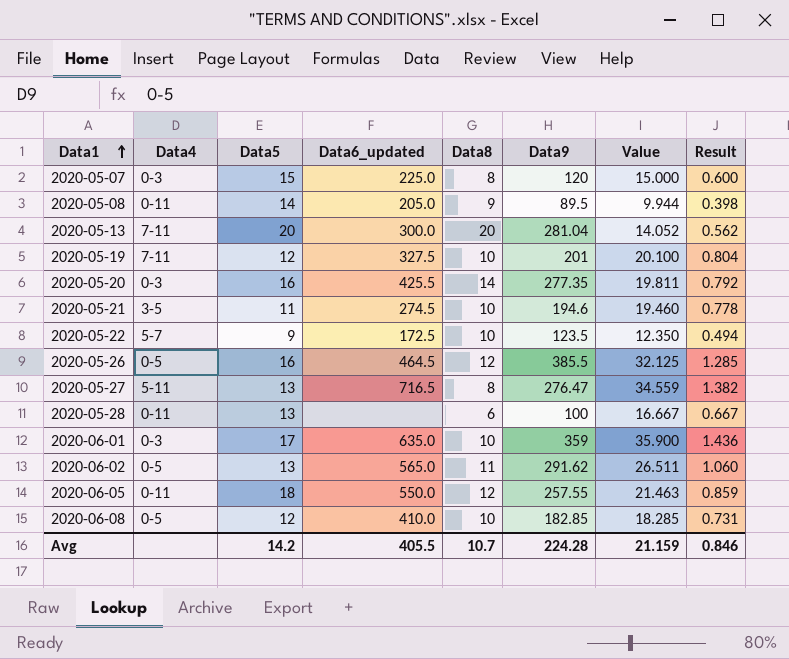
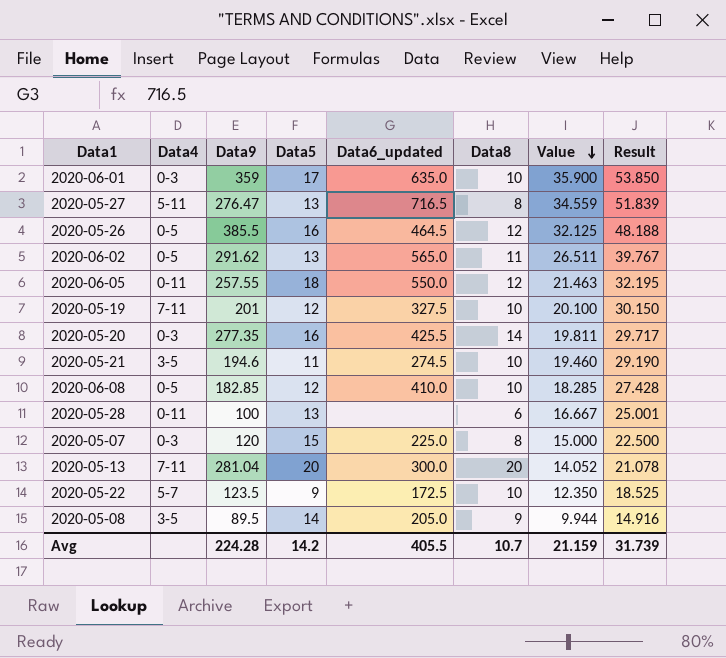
row order: Data1 ascending -> Value descending
column Data9 | position: 6 -> 3
column Result | formula: [Value] * 0.04 -> [Value] * 1.5
2020-05-08 | Data4: 0-11 -> 3-5
Avg | Result: 0.846 -> 31.739

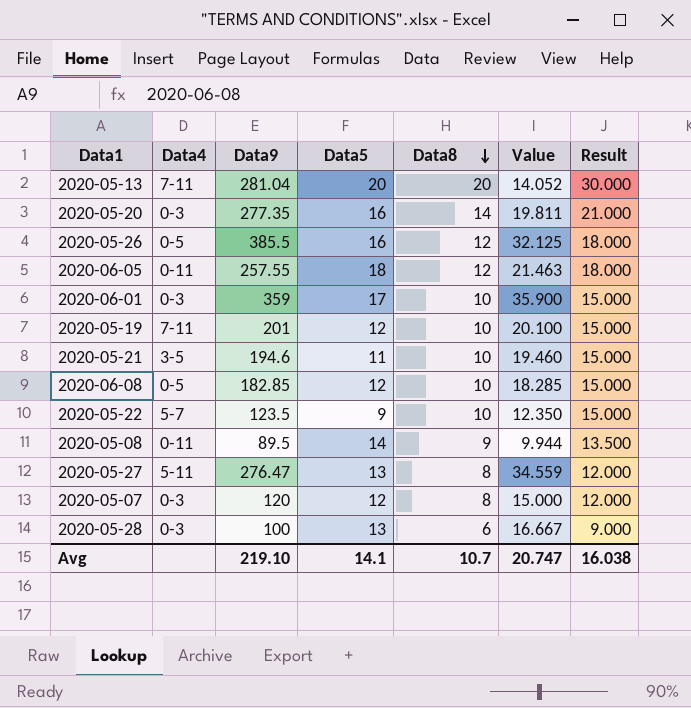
row order: Value descending -> Data8 descending
column Data6_updated | position: 5 -> none
column Result | formula: [Value] * 1.5 -> [Data8] * 1.5
row 2020-06-02: 0-5 | 291.62 | 13 | 565.0 | 11 | 26.511 | 39.767 -> none
2020-05-08 | Data4: 3-5 -> 0-11
2020-05-07 | Data5: 15 -> 12
2020-05-28 | Data4: 0-11 -> 0-3
Avg | Data9: 224.28 -> 219.10
Avg | Data5: 14.2 -> 14.1
Avg | Value: 21.159 -> 20.747
Avg | Result: 31.739 -> 16.038

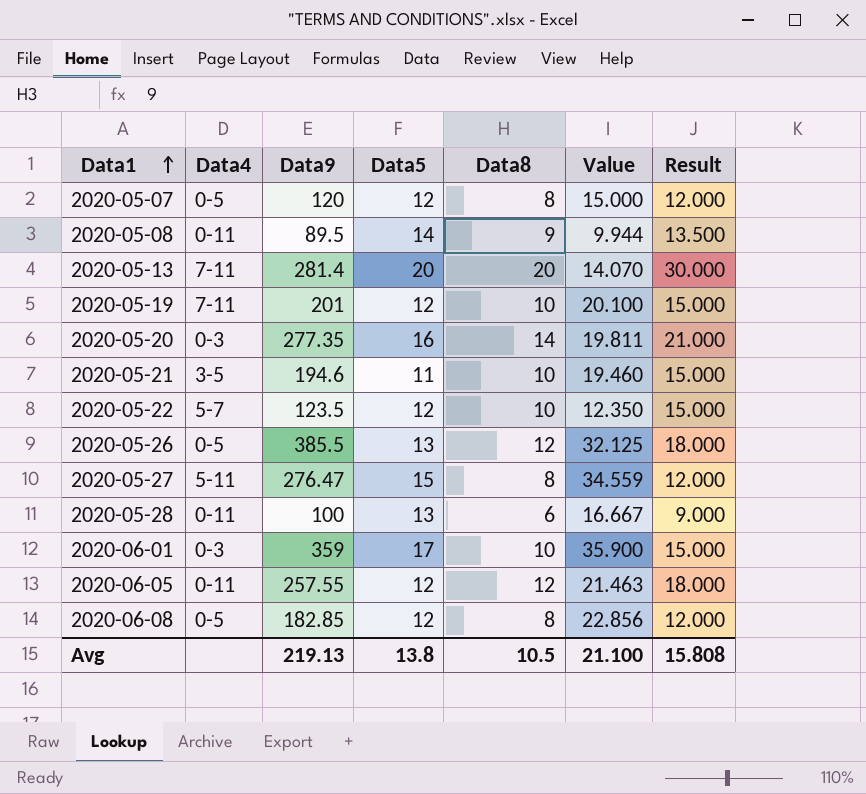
row order: Data8 descending -> Data1 ascending
2020-05-07 | Data4: 0-3 -> 0-5
2020-05-13 | Data9: 281.04 -> 281.4
2020-05-13 | Value: 14.052 -> 14.070
2020-05-22 | Data5: 9 -> 12
2020-05-26 | Data5: 16 -> 13
2020-05-27 | Data5: 13 -> 15
2020-05-28 | Data4: 0-3 -> 0-11
2020-06-05 | Data5: 18 -> 12
2020-06-08 | Data8: 10 -> 8
2020-06-08 | Value: 18.285 -> 22.856
2020-06-08 | Result: 15.000 -> 12.000
Avg | Data9: 219.10 -> 219.13
Avg | Data5: 14.1 -> 13.8
Avg | Data8: 10.7 -> 10.5
Avg | Value: 20.747 -> 21.100
Avg | Result: 16.038 -> 15.808

